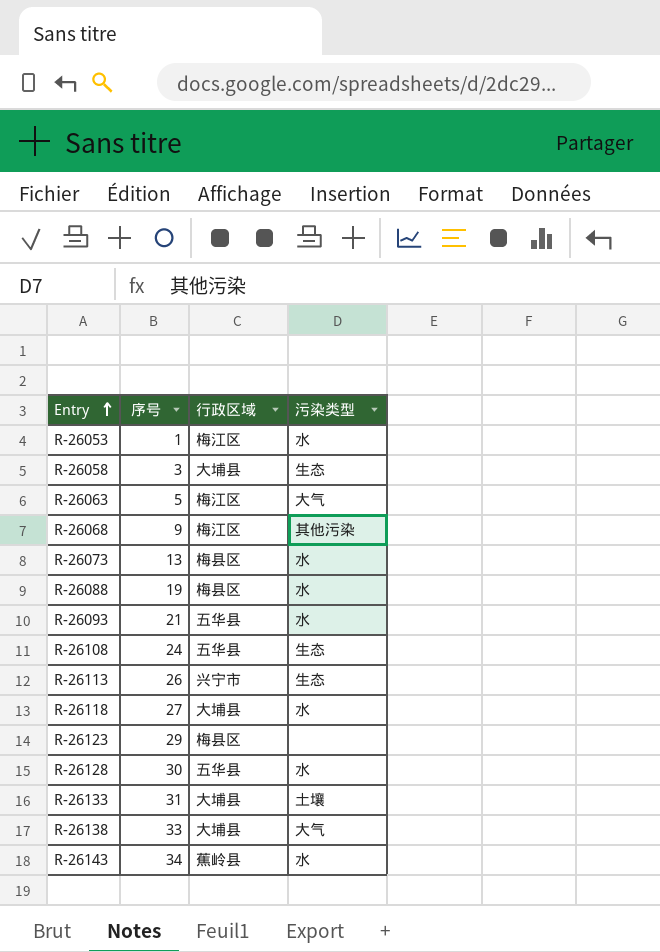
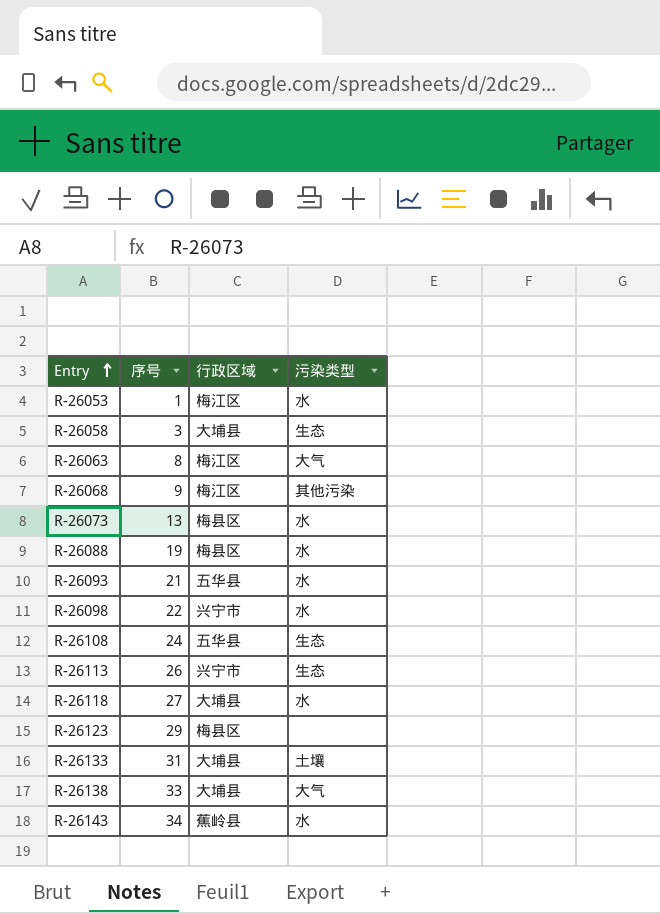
row R-26128: 30 | 五华县 | 水 -> none
R-26063 | 序号: 5 -> 8
row R-26098: none -> 22 | 兴宁市 | 水

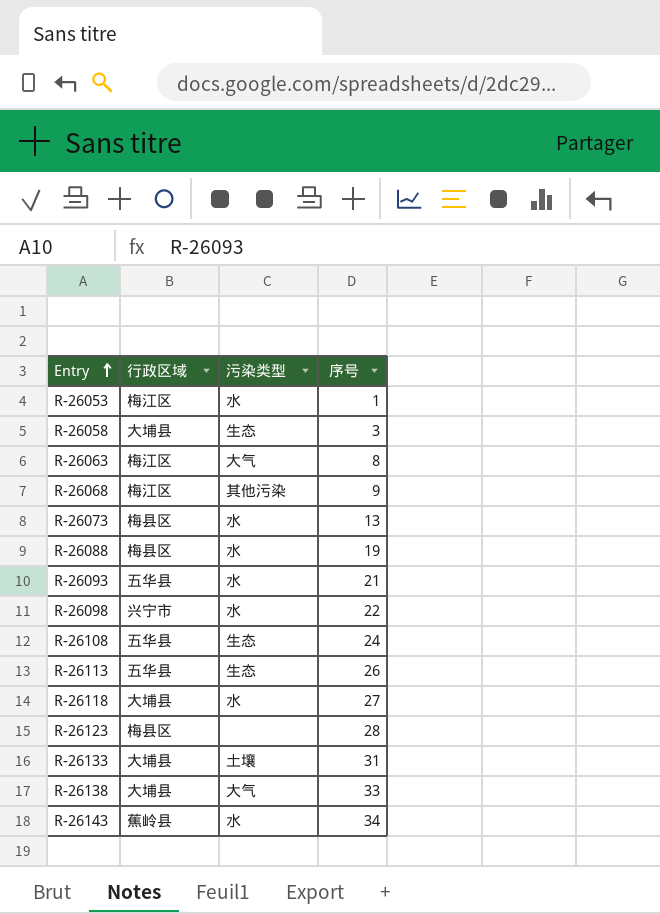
column 序号 | position: 2 -> 4
R-26113 | 行政区域: 兴宁市 -> 五华县
R-26123 | 序号: 29 -> 28

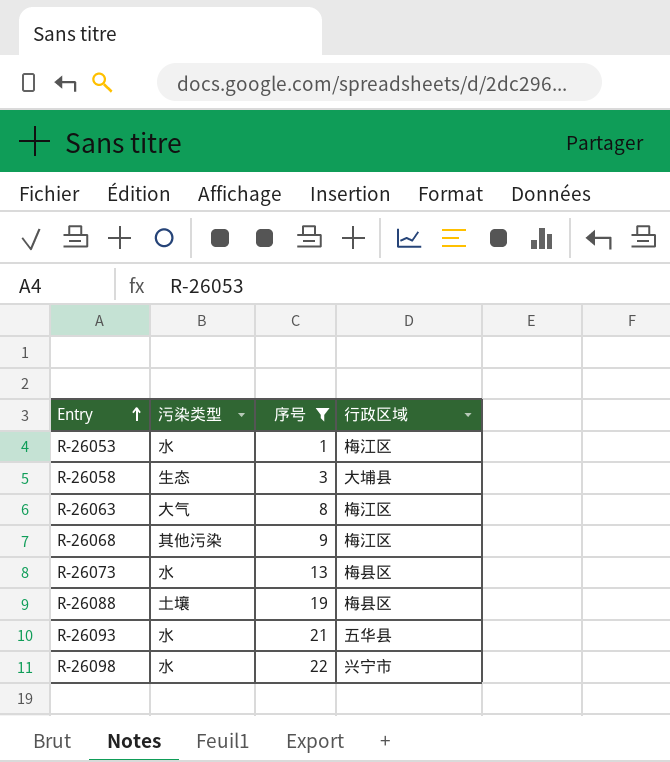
filter: none -> 序号 <= 22
column 行政区域 | position: 2 -> 4
R-26088 | 污染类型: 水 -> 土壤

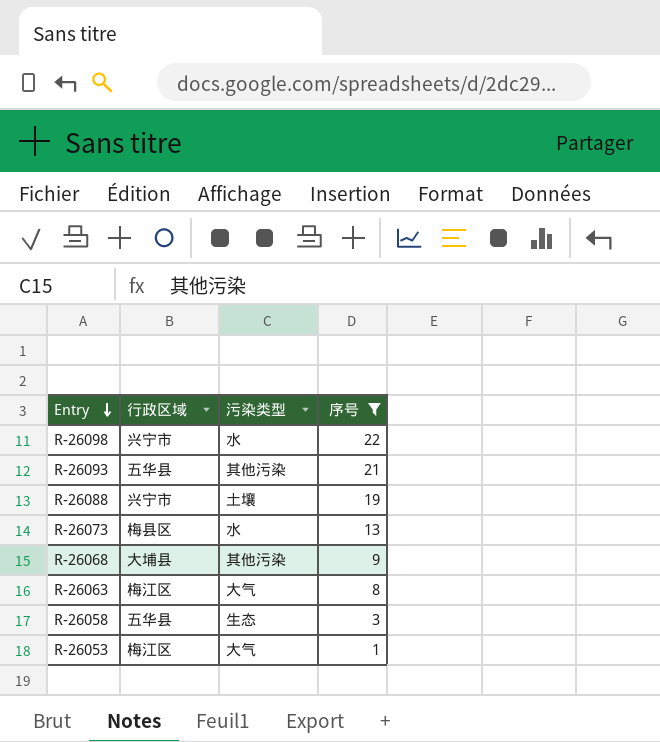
row order: Entry ascending -> Entry descending
column 行政区域 | position: 4 -> 2
R-26093 | 污染类型: 水 -> 其他污染
R-26088 | 行政区域: 梅县区 -> 兴宁市
R-26068 | 行政区域: 梅江区 -> 大埔县
R-26058 | 行政区域: 大埔县 -> 五华县
R-26053 | 污染类型: 水 -> 大气

